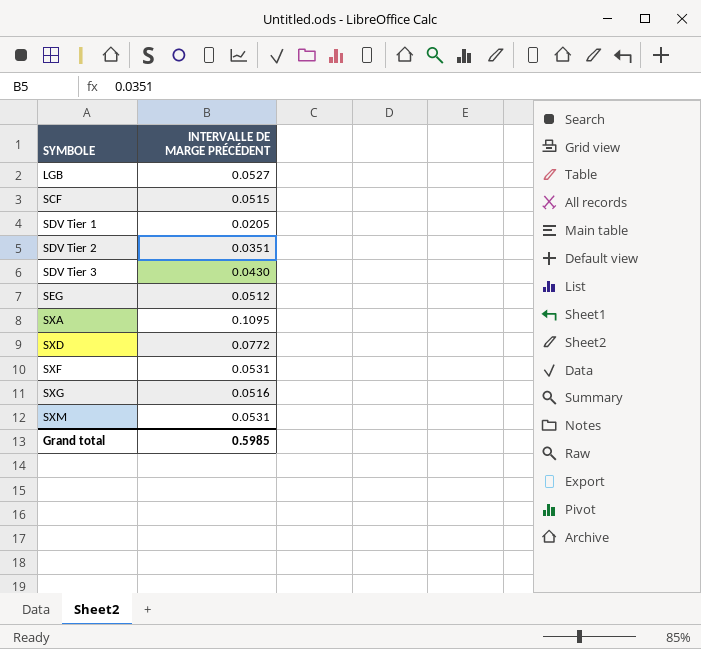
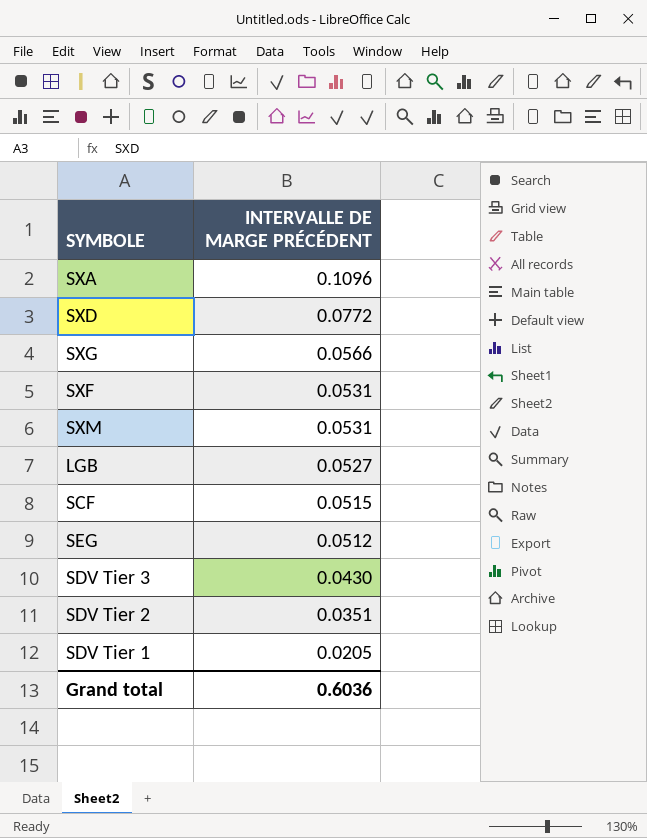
row order: SYMBOLE ascending -> INTERVALLE DE MARGE PRÉCÉDENT descending
SXA | INTERVALLE DE MARGE PRÉCÉDENT: 0.1095 -> 0.1096
SXG | INTERVALLE DE MARGE PRÉCÉDENT: 0.0516 -> 0.0566
Grand total | INTERVALLE DE MARGE PRÉCÉDENT: 0.5985 -> 0.6036

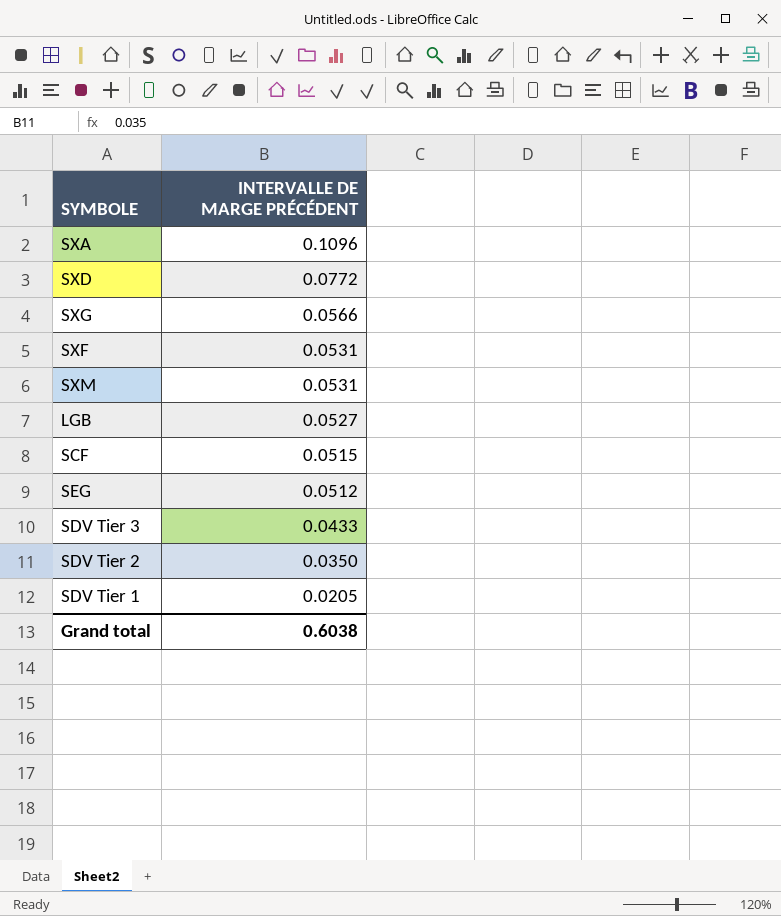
SDV Tier 3 | INTERVALLE DE MARGE PRÉCÉDENT: 0.0430 -> 0.0433
SDV Tier 2 | INTERVALLE DE MARGE PRÉCÉDENT: 0.0351 -> 0.0350
Grand total | INTERVALLE DE MARGE PRÉCÉDENT: 0.6036 -> 0.6038

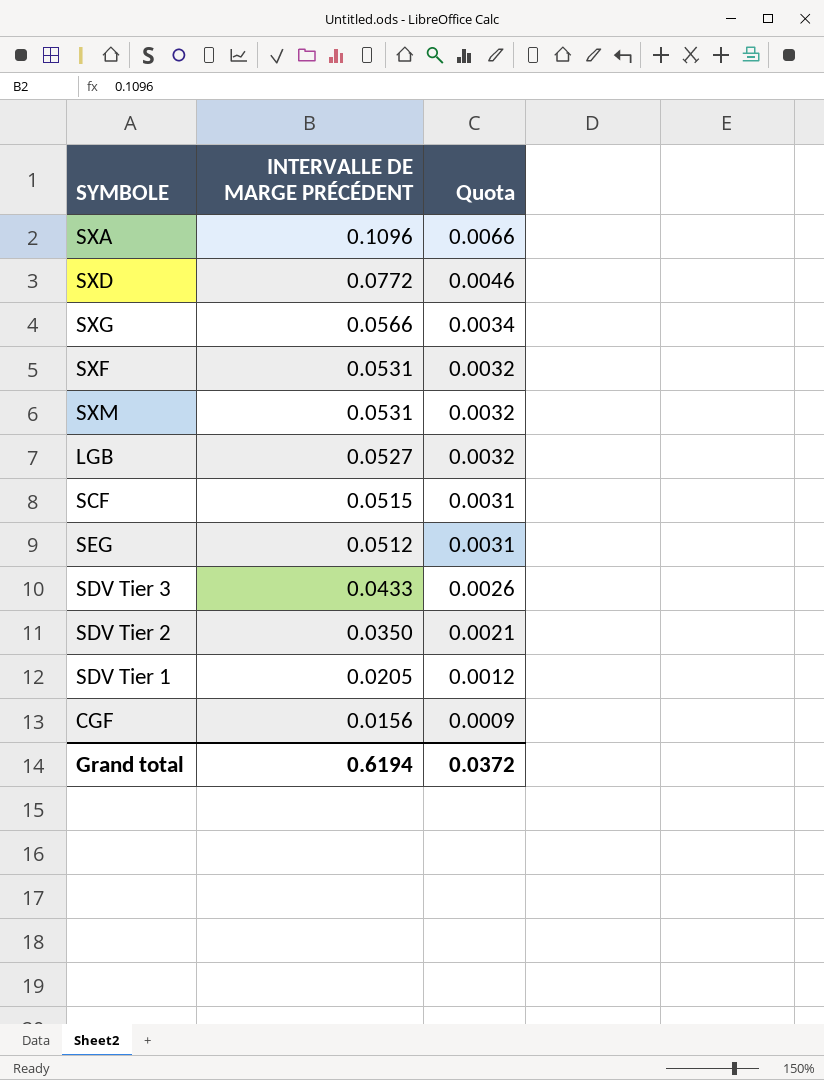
column Quota | formula: none -> [INTERVALLE DE MARGE PRÉCÉDENT] * 0.06
row CGF: none -> 0.0156 | 0.0009
Grand total | INTERVALLE DE MARGE PRÉCÉDENT: 0.6038 -> 0.6194

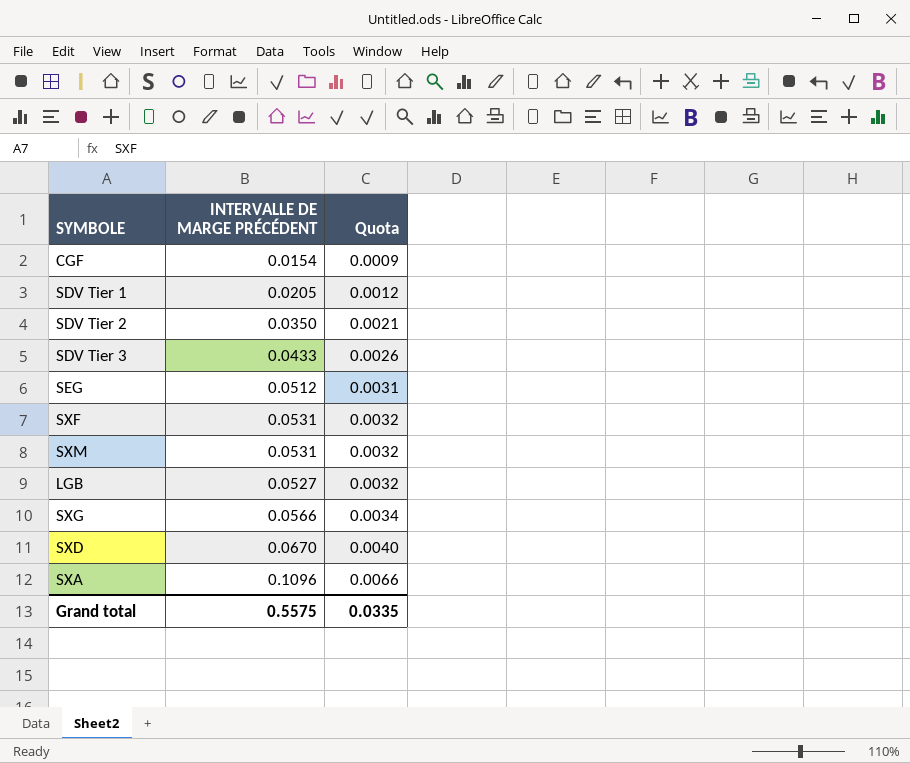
row order: INTERVALLE DE MARGE PRÉCÉDENT descending -> Quota ascending
row SCF: 0.0515 | 0.0031 -> none
CGF | INTERVALLE DE MARGE PRÉCÉDENT: 0.0156 -> 0.0154
SXD | INTERVALLE DE MARGE PRÉCÉDENT: 0.0772 -> 0.0670
SXD | Quota: 0.0046 -> 0.0040
Grand total | INTERVALLE DE MARGE PRÉCÉDENT: 0.6194 -> 0.5575
Grand total | Quota: 0.0372 -> 0.0335

